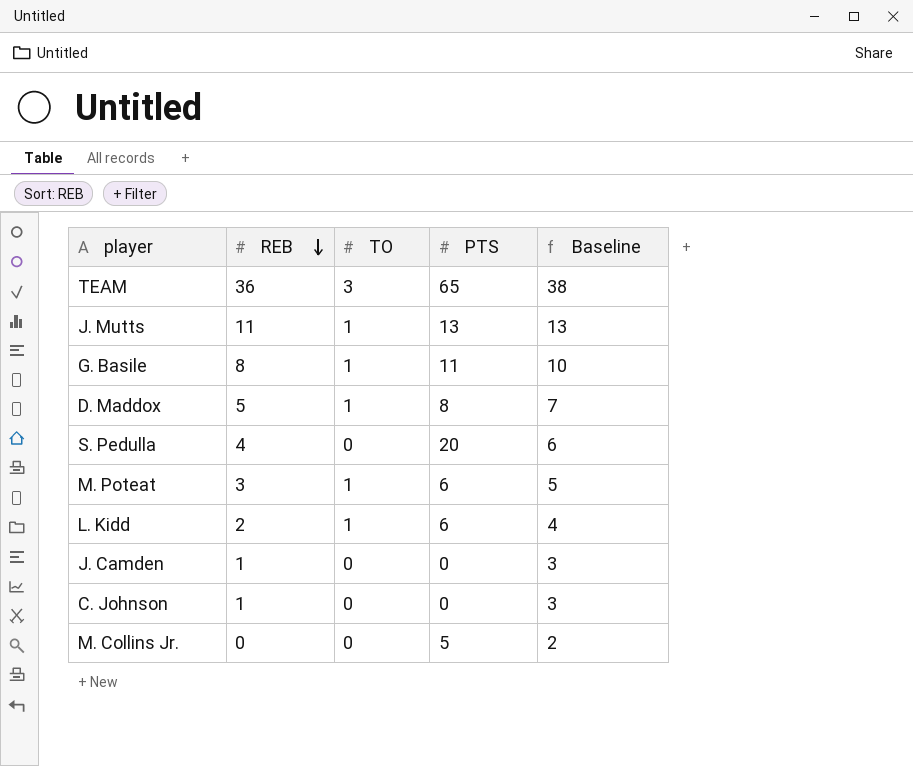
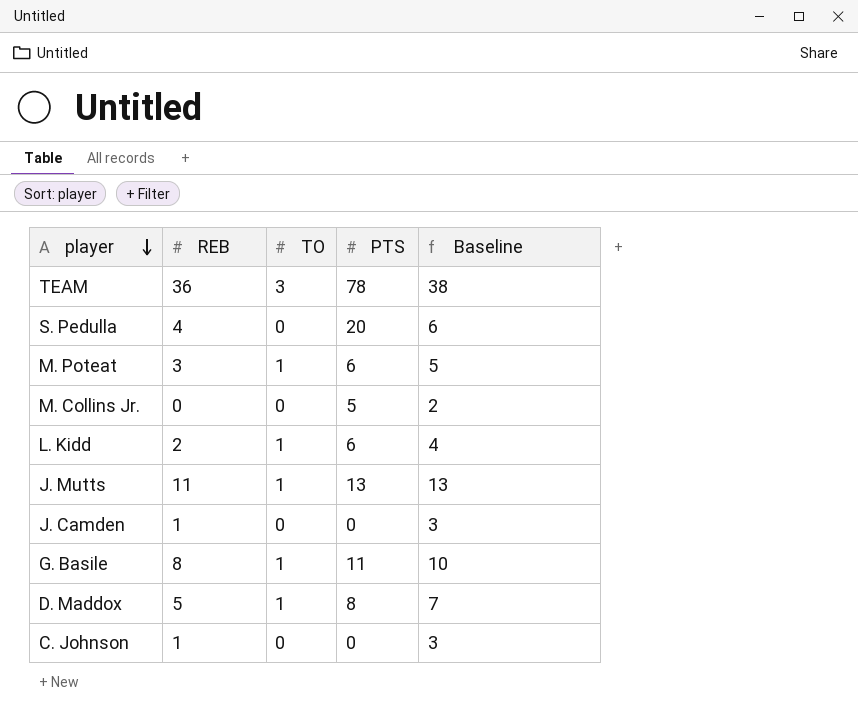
row order: REB descending -> player descending
TEAM | PTS: 65 -> 78

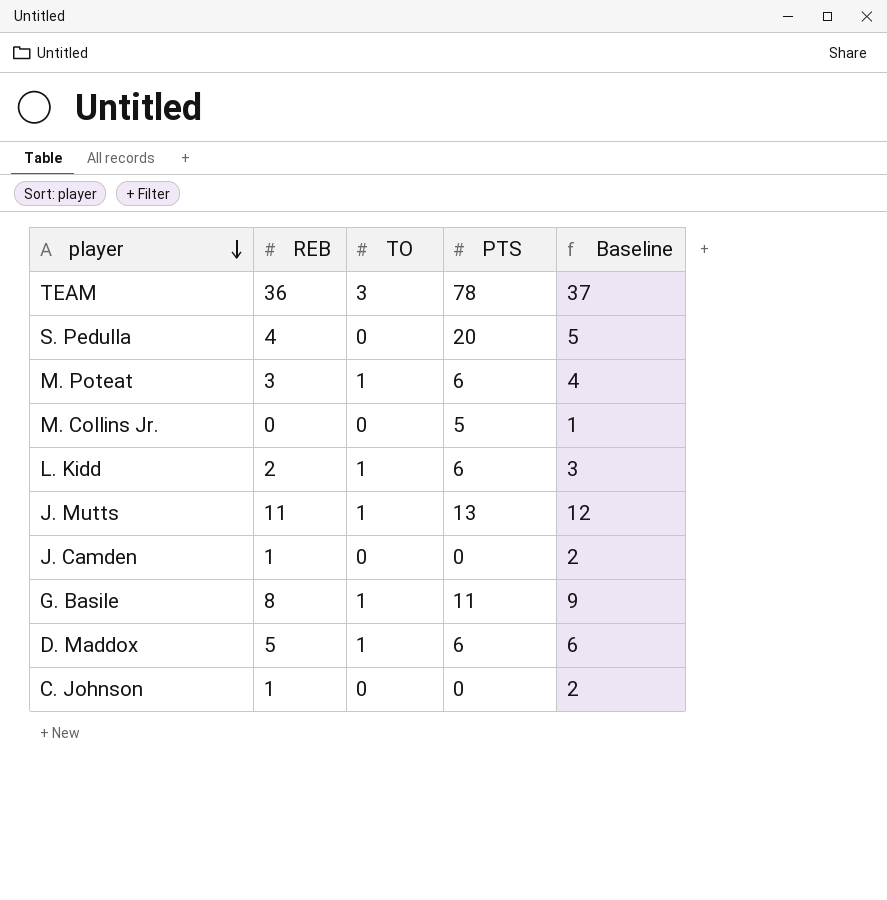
column Baseline | formula: [REB] + 2 -> [REB] + 1
D. Maddox | PTS: 8 -> 6

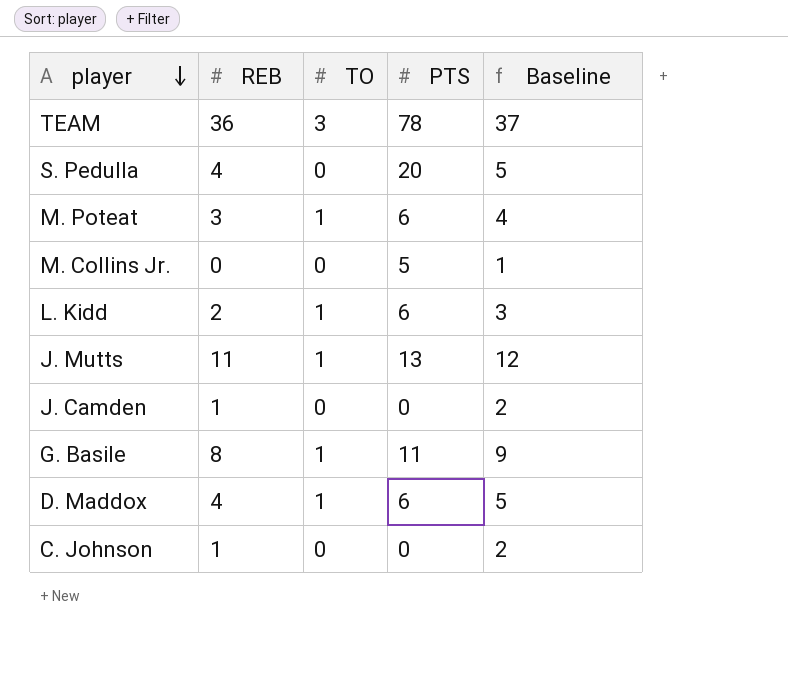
D. Maddox | REB: 5 -> 4
D. Maddox | Baseline: 6 -> 5

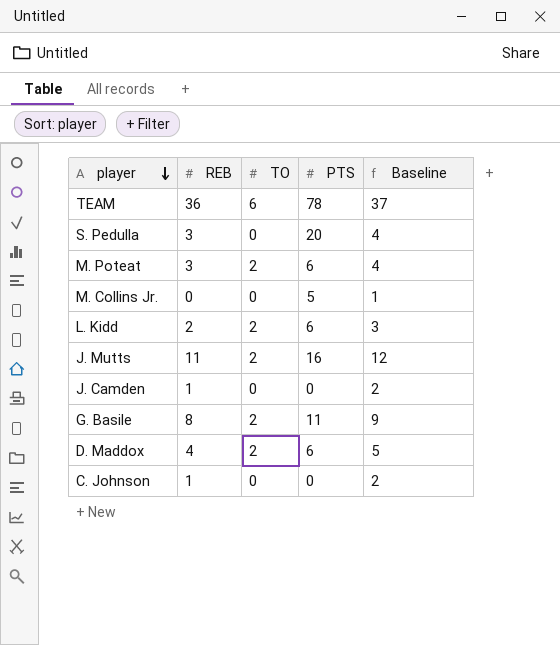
TEAM | TO: 3 -> 6
S. Pedulla | REB: 4 -> 3
S. Pedulla | Baseline: 5 -> 4
M. Poteat | TO: 1 -> 2
L. Kidd | TO: 1 -> 2
J. Mutts | TO: 1 -> 2
J. Mutts | PTS: 13 -> 16
G. Basile | TO: 1 -> 2
D. Maddox | TO: 1 -> 2

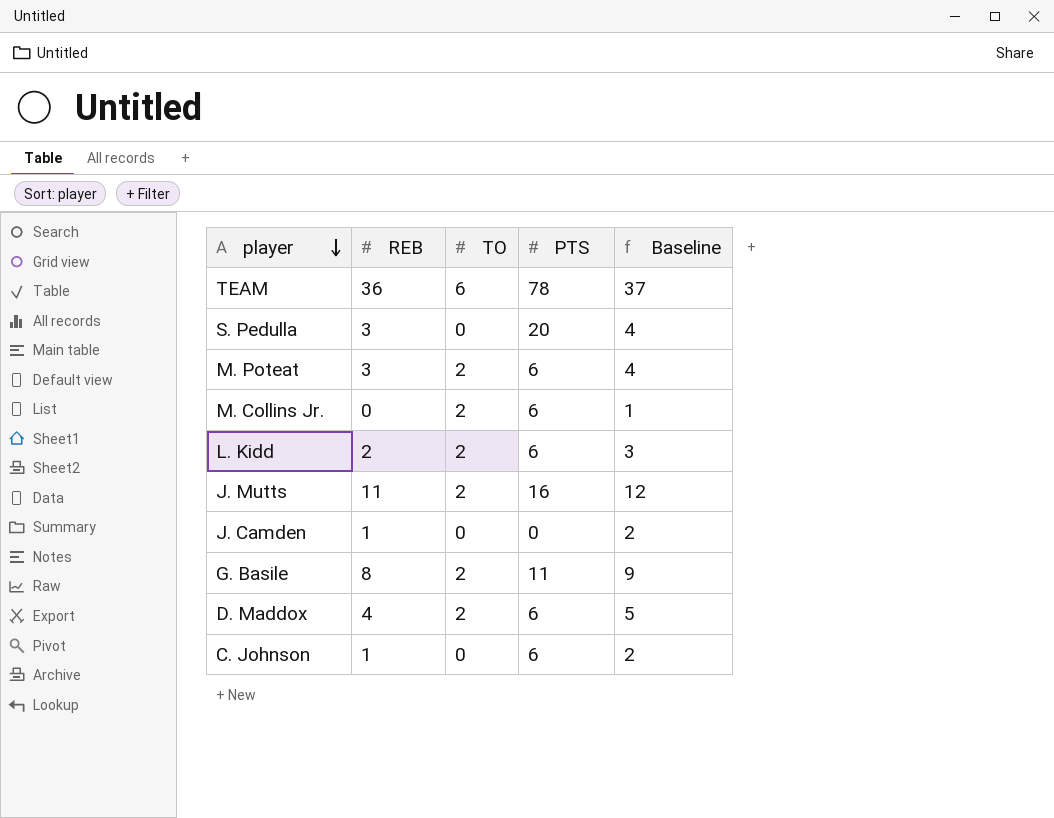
M. Collins Jr. | TO: 0 -> 2
M. Collins Jr. | PTS: 5 -> 6
C. Johnson | PTS: 0 -> 6

